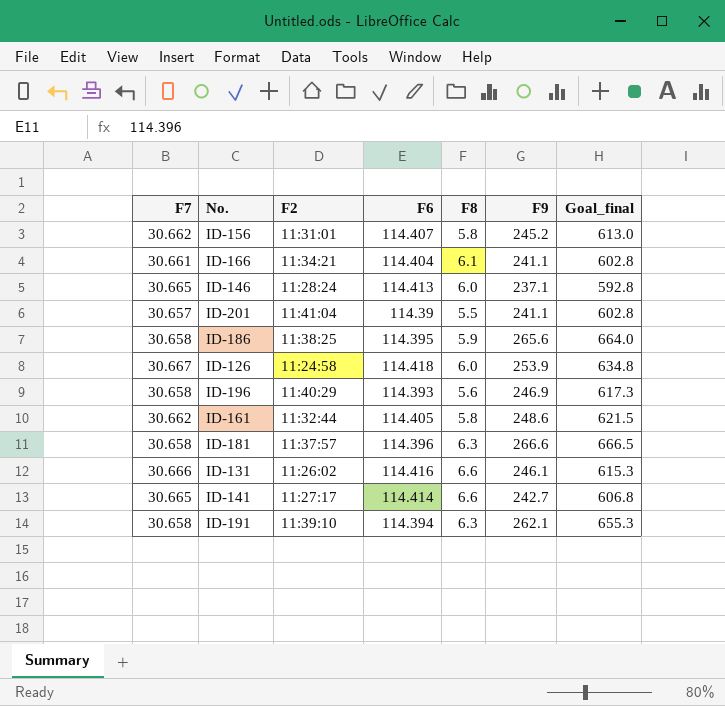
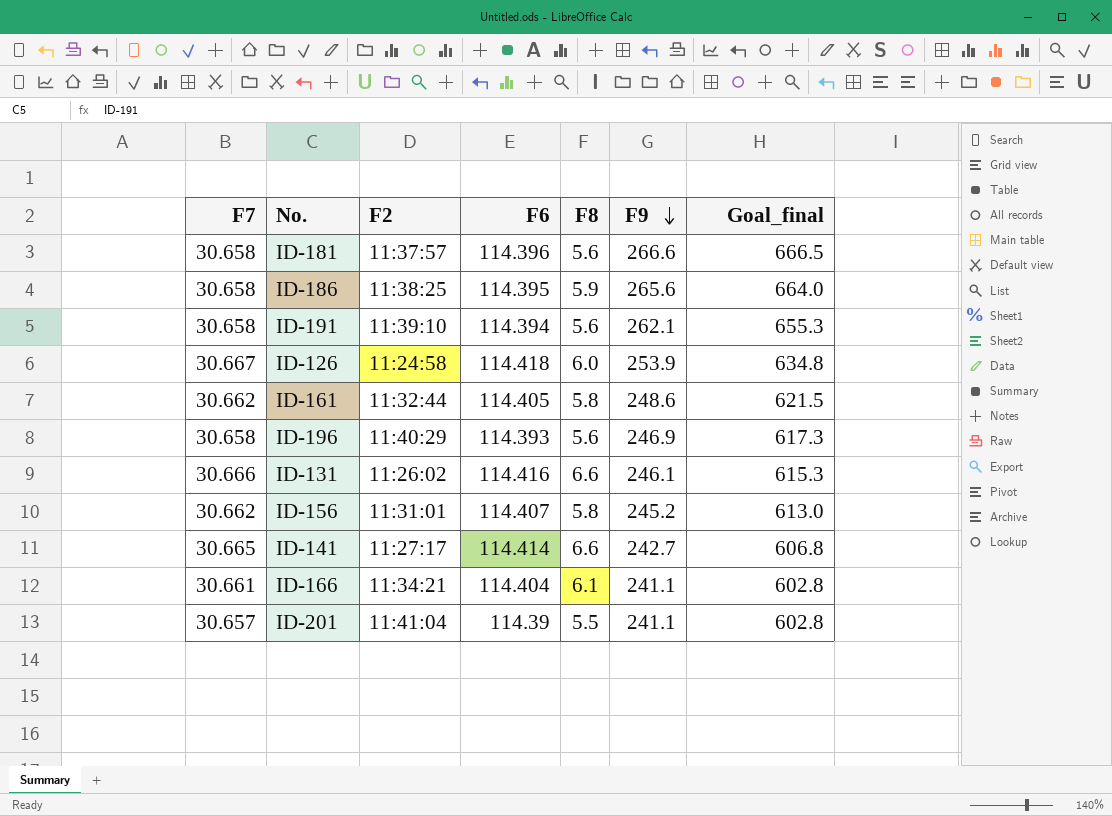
row order: none -> F9 descending
row ID-146: 30.665 | 11:28:24 | 114.413 | 6.0 | 237.1 | 592.8 -> none
ID-181 | F8: 6.3 -> 5.6
ID-191 | F8: 6.3 -> 5.6

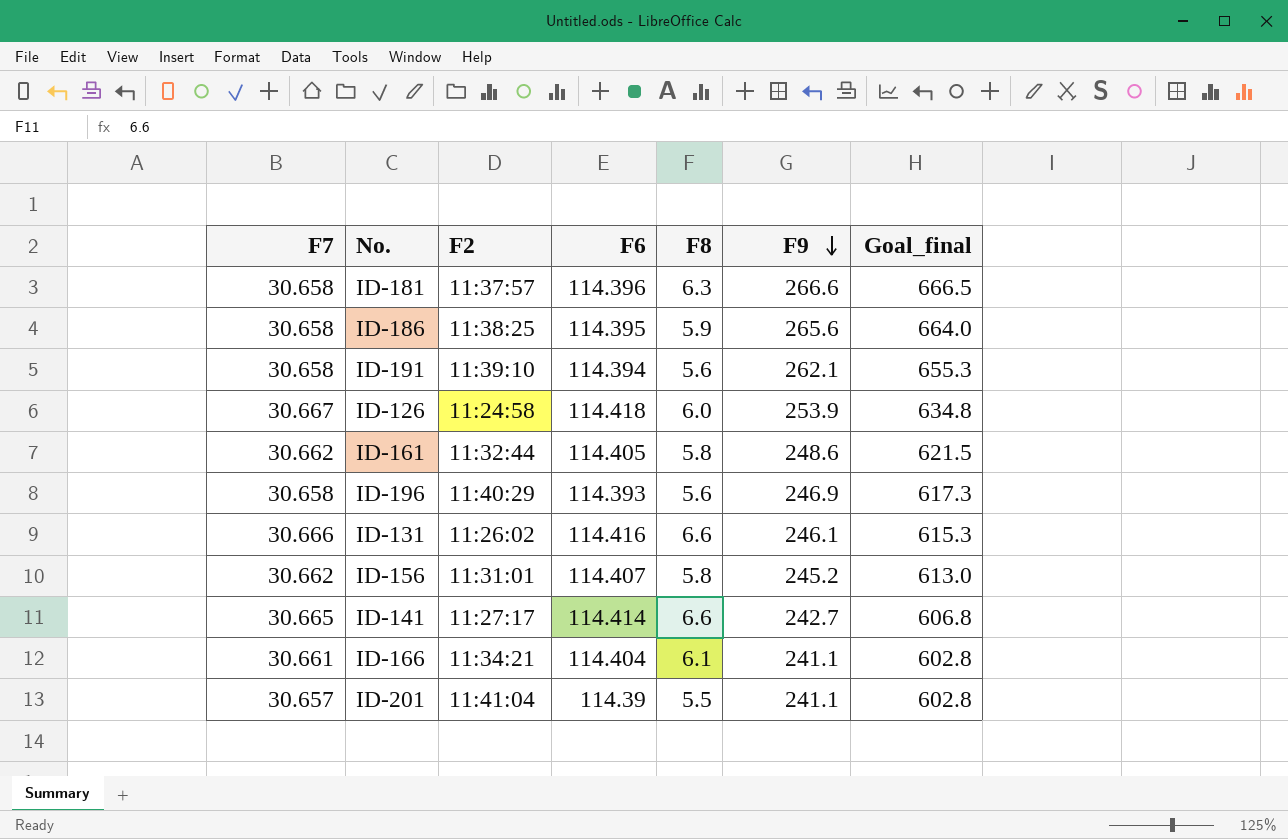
ID-181 | F8: 5.6 -> 6.3

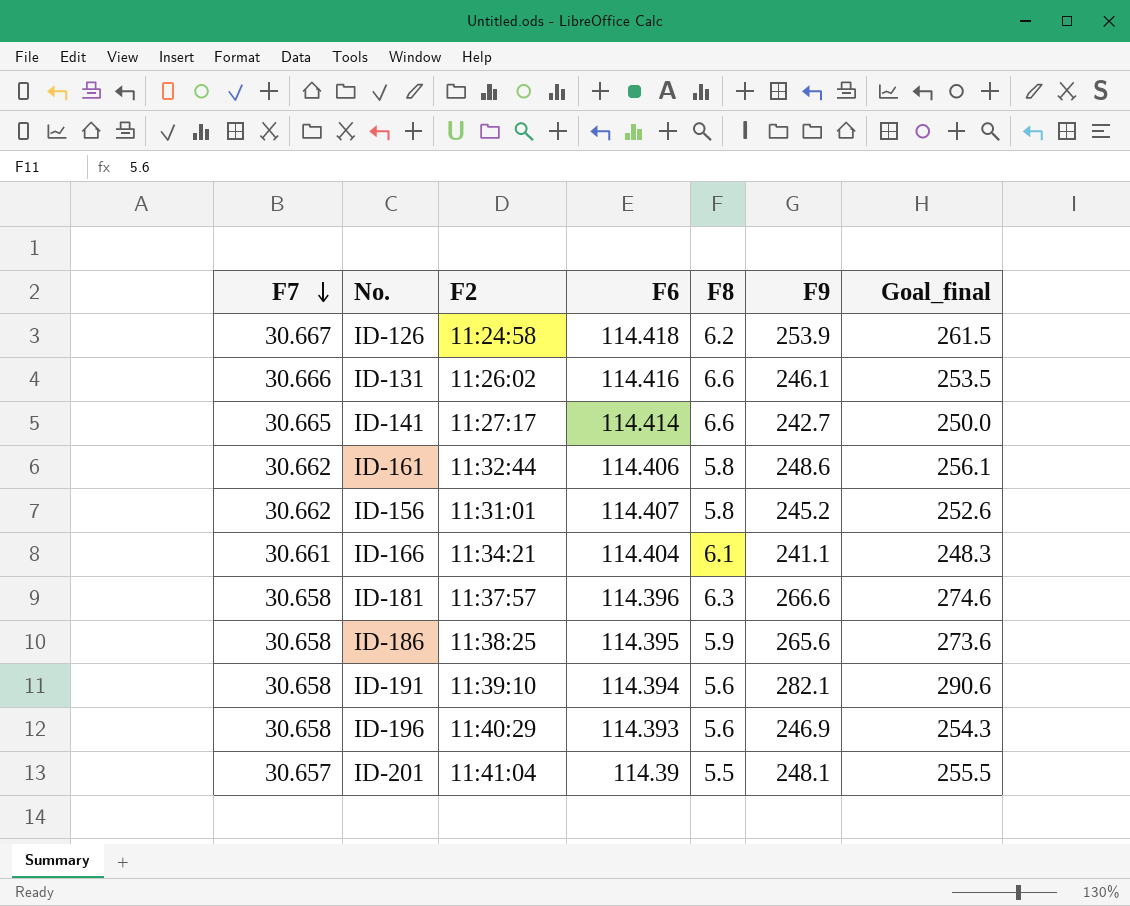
row order: F9 descending -> F7 descending
column Goal_final | formula: [F9] * 2.5 -> [F9] * 1.03
ID-126 | F8: 6.0 -> 6.2
ID-161 | F6: 114.405 -> 114.406
ID-191 | F9: 262.1 -> 282.1
ID-201 | F9: 241.1 -> 248.1

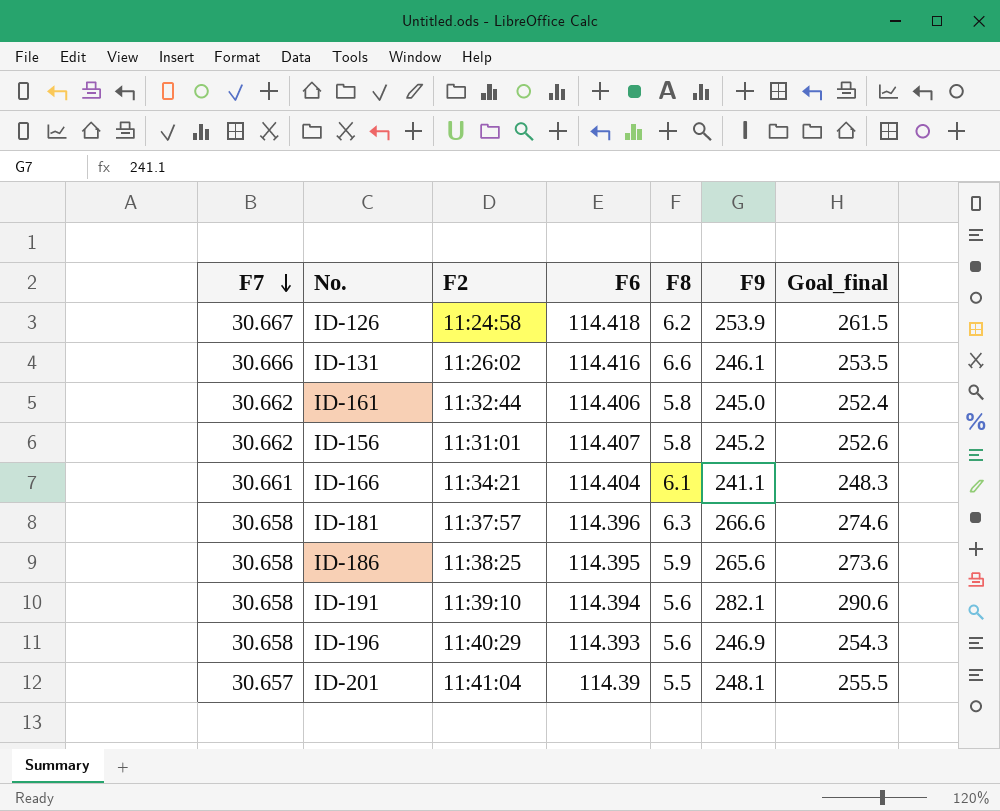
row ID-141: 30.665 | 11:27:17 | 114.414 | 6.6 | 242.7 | 250.0 -> none
ID-161 | F9: 248.6 -> 245.0
ID-161 | Goal_final: 256.1 -> 252.4

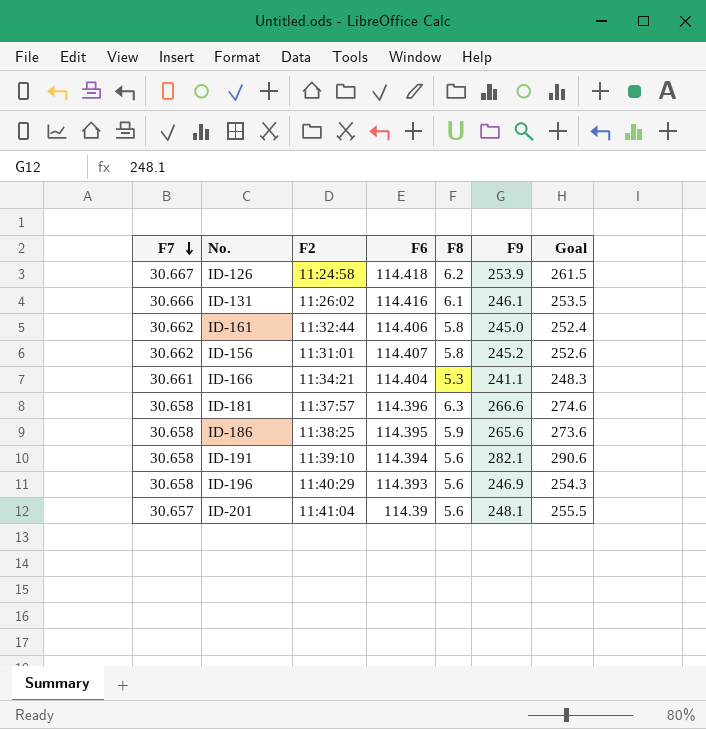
column name: Goal_final -> Goal
ID-131 | F8: 6.6 -> 6.1
ID-166 | F8: 6.1 -> 5.3
ID-201 | F8: 5.5 -> 5.6

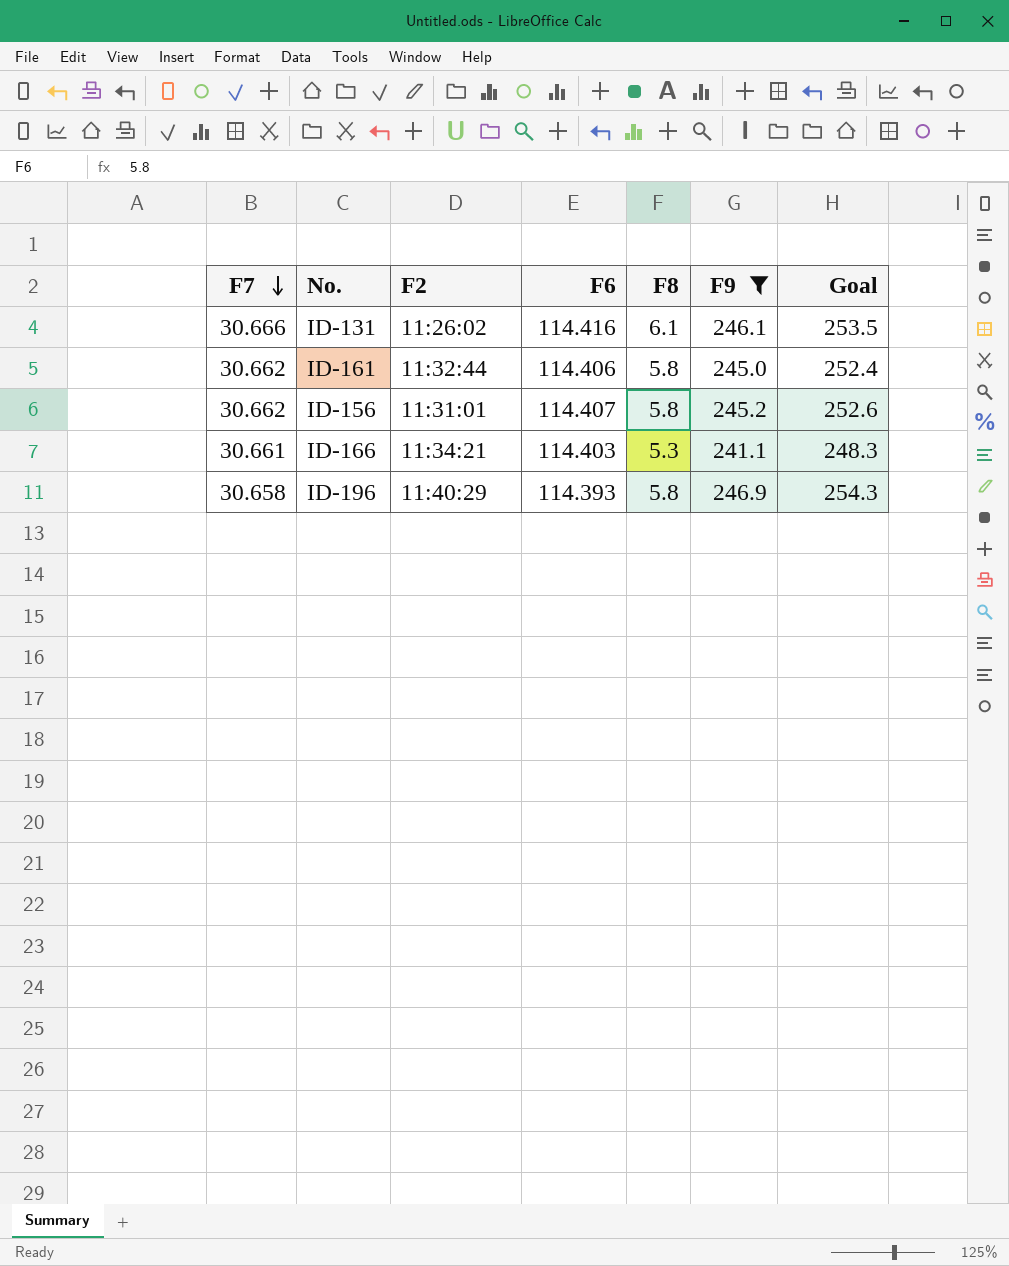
filter: none -> F9 <= 246.9
ID-166 | F6: 114.404 -> 114.403
ID-196 | F8: 5.6 -> 5.8

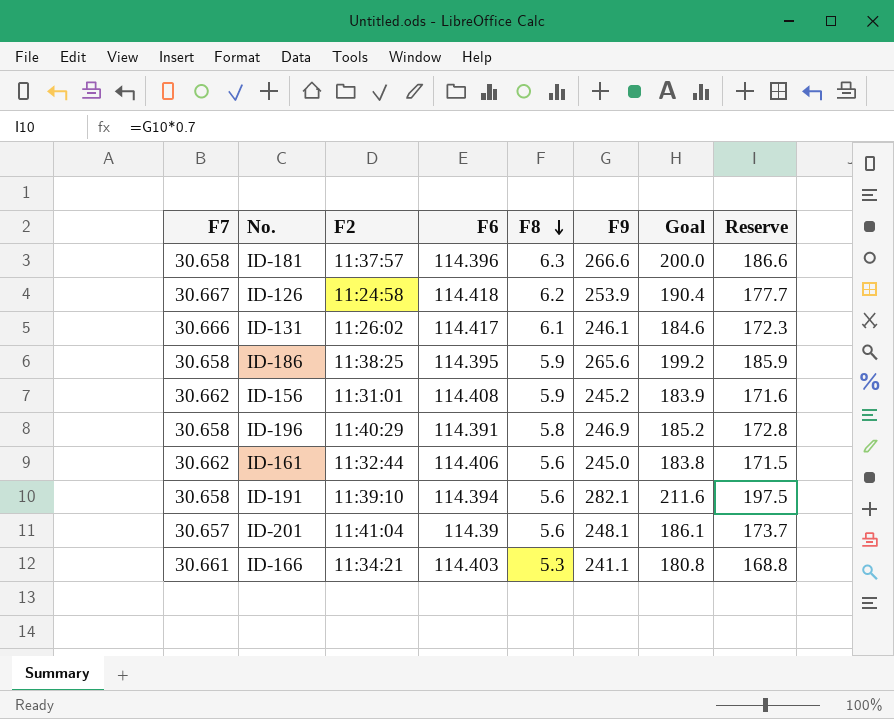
filter: F9 <= 246.9 -> none
row order: F7 descending -> F8 descending
column Goal | formula: [F9] * 1.03 -> [F9] * 0.75
column Reserve | formula: none -> [F9] * 0.7
ID-131 | F6: 114.416 -> 114.417
ID-156 | F6: 114.407 -> 114.408
ID-156 | F8: 5.8 -> 5.9
ID-196 | F6: 114.393 -> 114.391
ID-161 | F8: 5.8 -> 5.6

